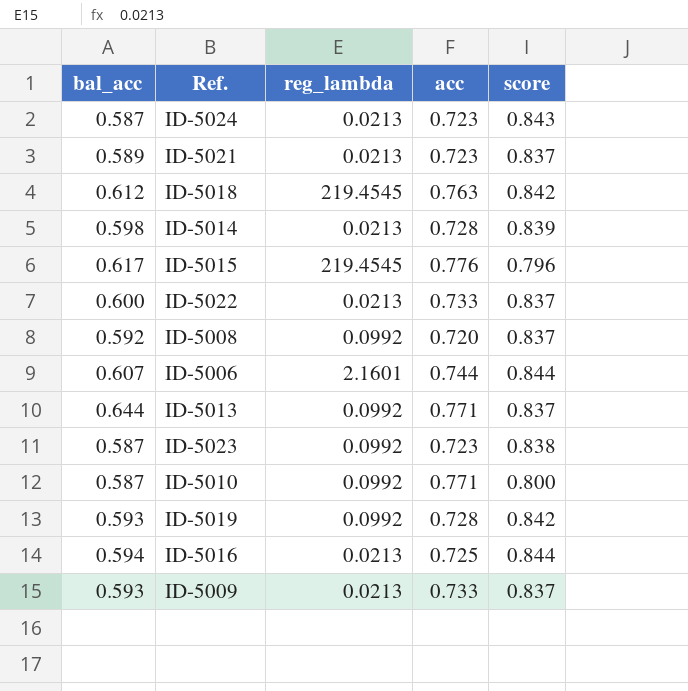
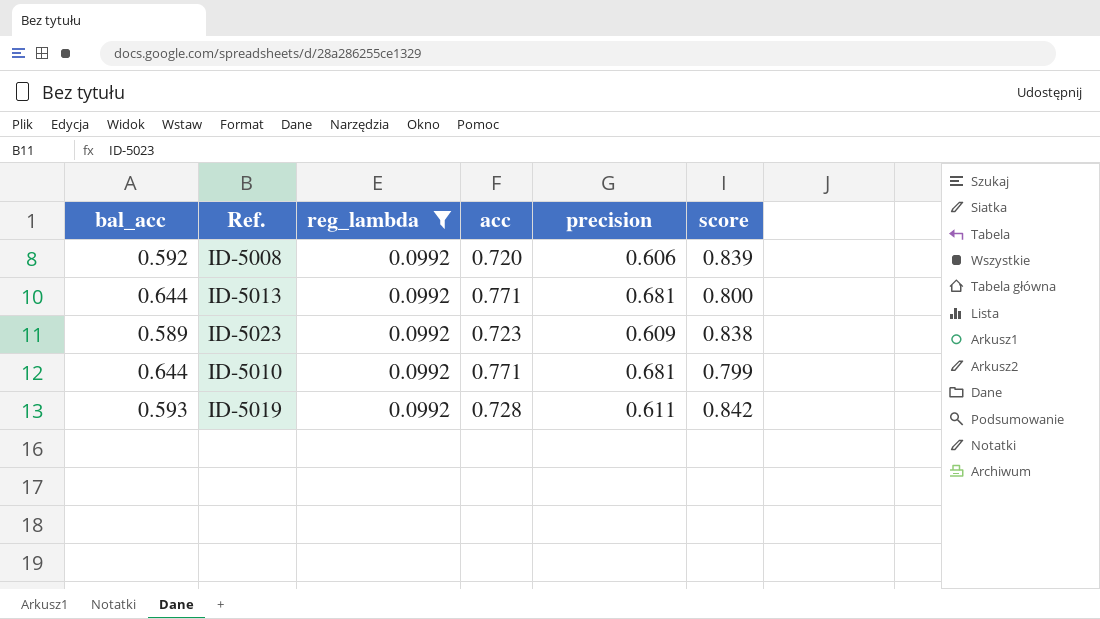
filter: none -> reg_lambda = 0.0992
column precision | position: none -> 5
ID-5008 | score: 0.837 -> 0.839
ID-5013 | score: 0.837 -> 0.800
ID-5023 | bal_acc: 0.587 -> 0.589
ID-5010 | bal_acc: 0.587 -> 0.644
ID-5010 | score: 0.800 -> 0.799

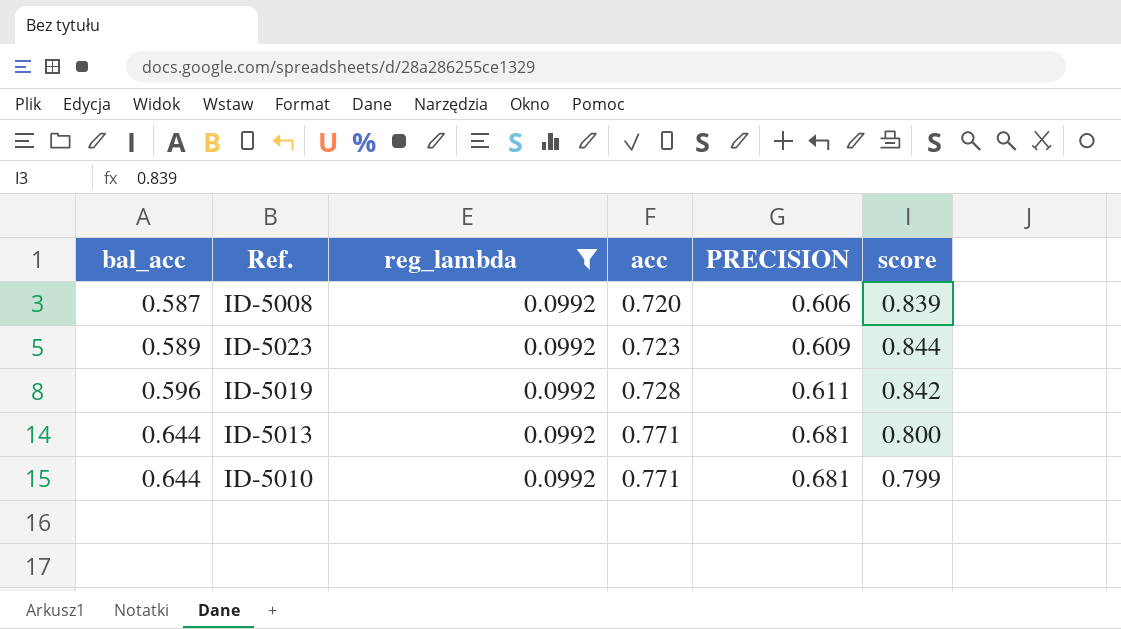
row order: none -> bal_acc ascending
column name: precision -> PRECISION
ID-5008 | bal_acc: 0.592 -> 0.587
ID-5023 | score: 0.838 -> 0.844
ID-5019 | bal_acc: 0.593 -> 0.596

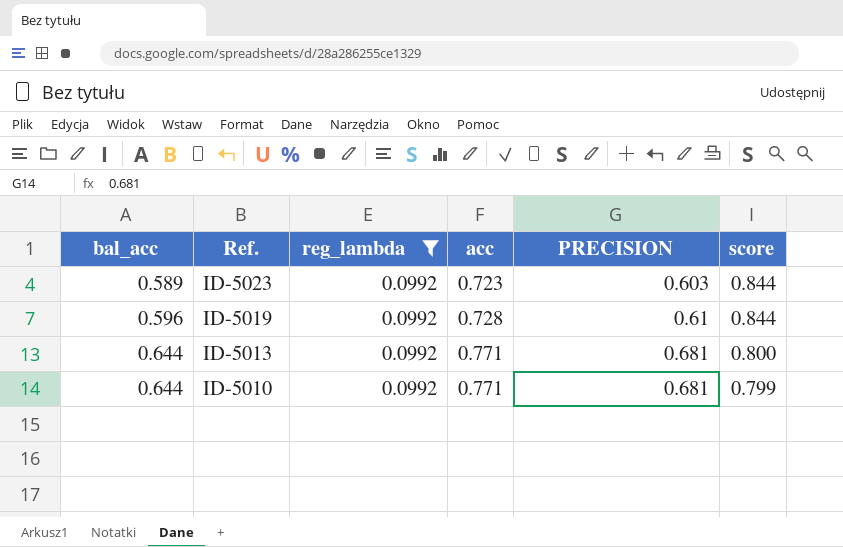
row ID-5008: 0.587 | 0.0992 | 0.720 | 0.606 | 0.839 -> none
ID-5023 | PRECISION: 0.609 -> 0.603
ID-5019 | PRECISION: 0.611 -> 0.61
ID-5019 | score: 0.842 -> 0.844

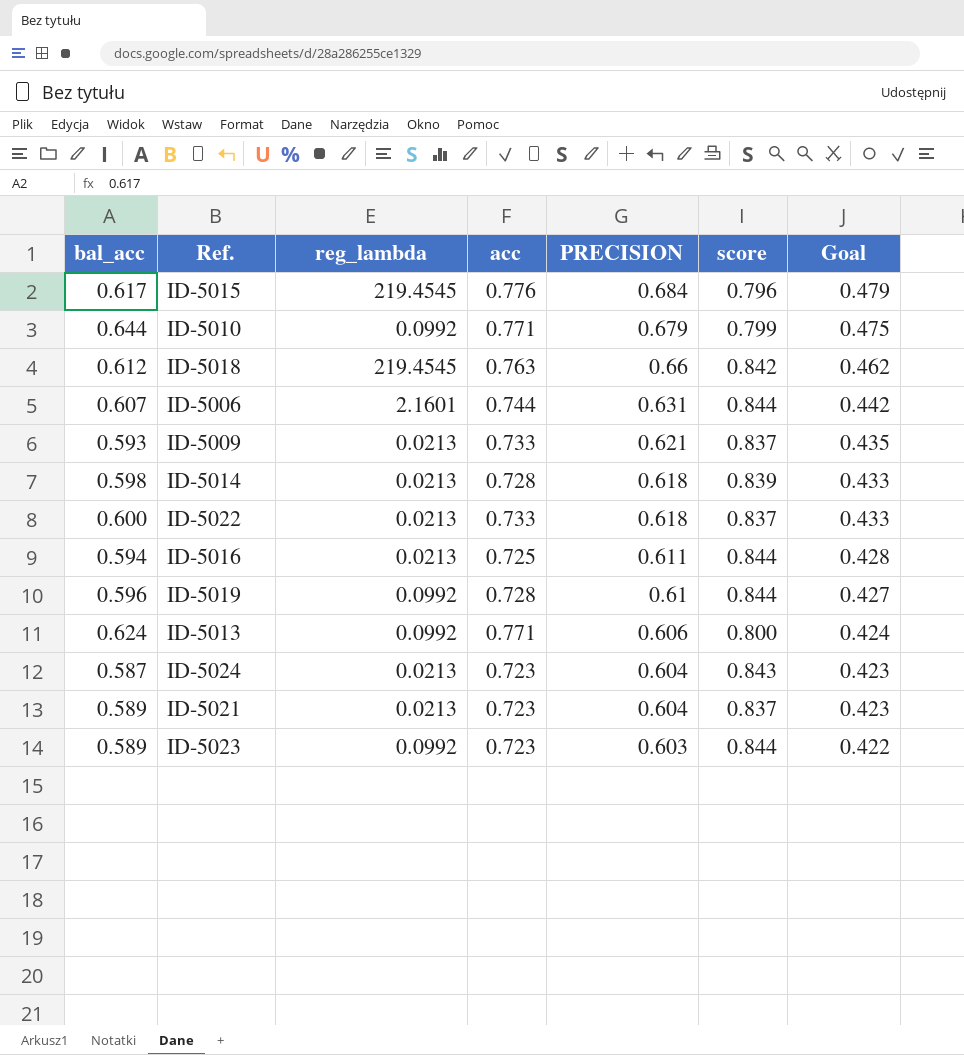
filter: reg_lambda = 0.0992 -> none
row order: bal_acc ascending -> PRECISION descending
column Goal | formula: none -> [PRECISION] * 0.7
ID-5010 | PRECISION: 0.681 -> 0.679
ID-5013 | bal_acc: 0.644 -> 0.624
ID-5013 | PRECISION: 0.681 -> 0.606

